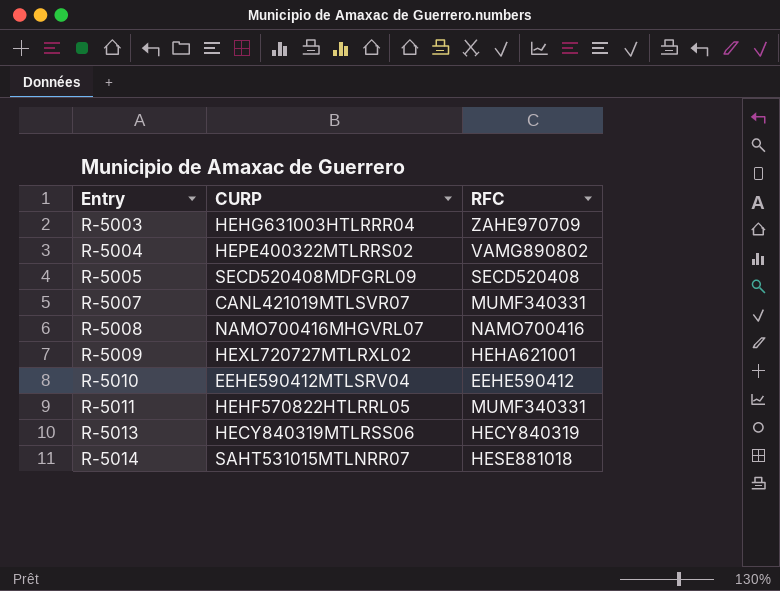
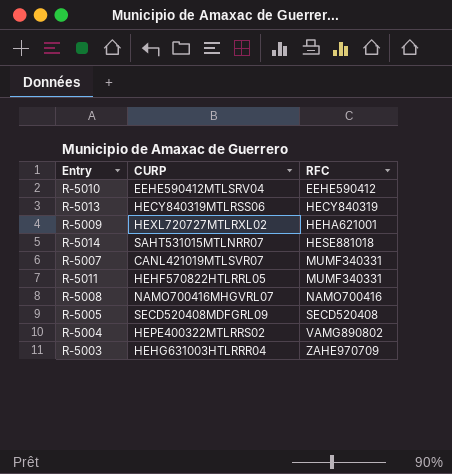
row order: Entry ascending -> RFC ascending

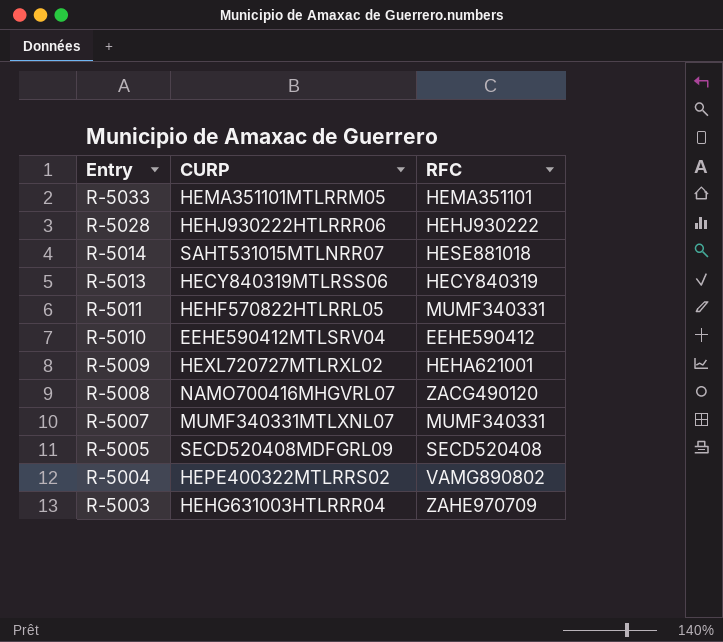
row order: RFC ascending -> Entry descending
row R-5033: none -> HEMA351101MTLRRM05 | HEMA351101
row R-5028: none -> HEHJ930222HTLRRR06 | HEHJ930222
R-5008 | RFC: NAMO700416 -> ZACG490120
R-5007 | CURP: CANL421019MTLSVR07 -> MUMF340331MTLXNL07

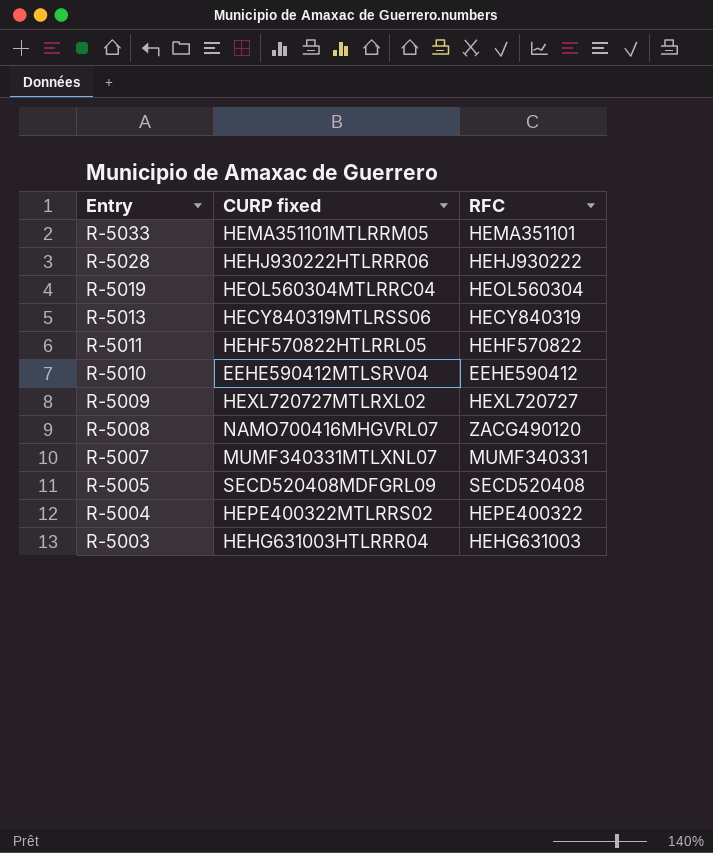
column name: CURP -> CURP fixed
row R-5014: SAHT531015MTLNRR07 | HESE881018 -> none
row R-5019: none -> HEOL560304MTLRRC04 | HEOL560304
R-5011 | RFC: MUMF340331 -> HEHF570822
R-5009 | RFC: HEHA621001 -> HEXL720727
R-5004 | RFC: VAMG890802 -> HEPE400322
R-5003 | RFC: ZAHE970709 -> HEHG631003

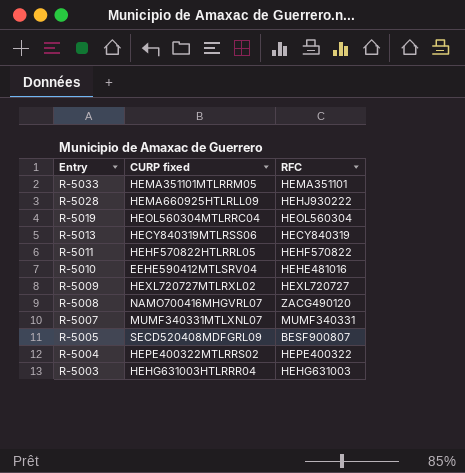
R-5028 | CURP fixed: HEHJ930222HTLRRR06 -> HEMA660925HTLRLL09
R-5010 | RFC: EEHE590412 -> HEHE481016
R-5005 | RFC: SECD520408 -> BESF900807

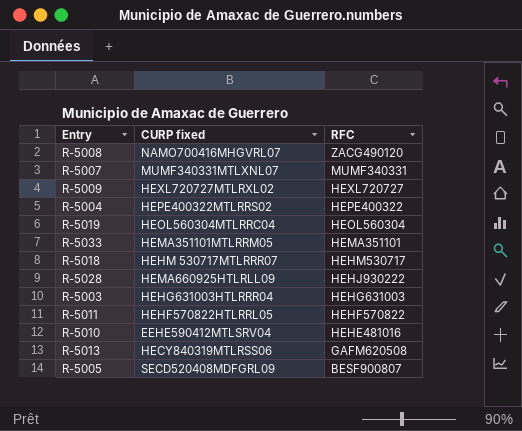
row order: Entry descending -> RFC descending
row R-5018: none -> HEHM 530717MTLRRR07 | HEHM530717
R-5013 | RFC: HECY840319 -> GAFM620508

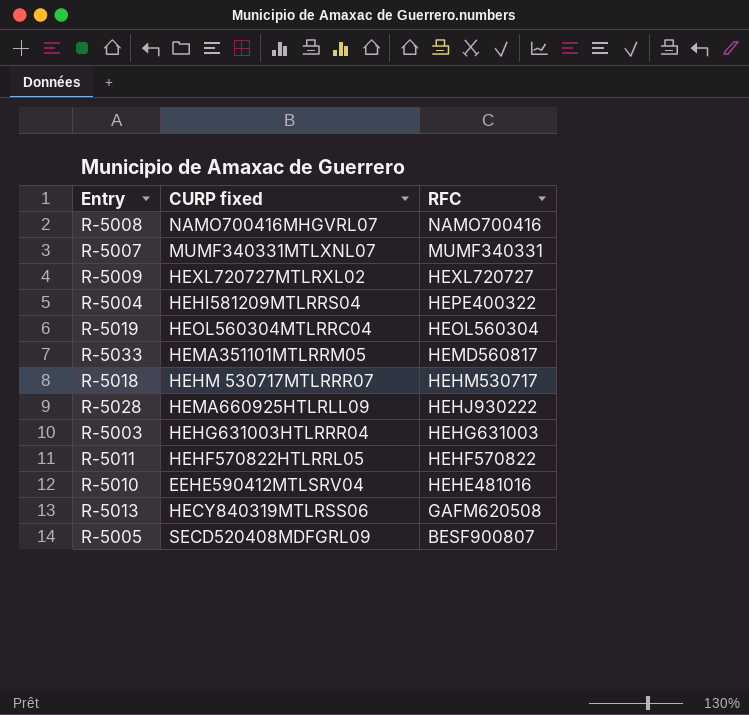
R-5008 | RFC: ZACG490120 -> NAMO700416
R-5004 | CURP fixed: HEPE400322MTLRRS02 -> HEHI581209MTLRRS04
R-5033 | RFC: HEMA351101 -> HEMD560817

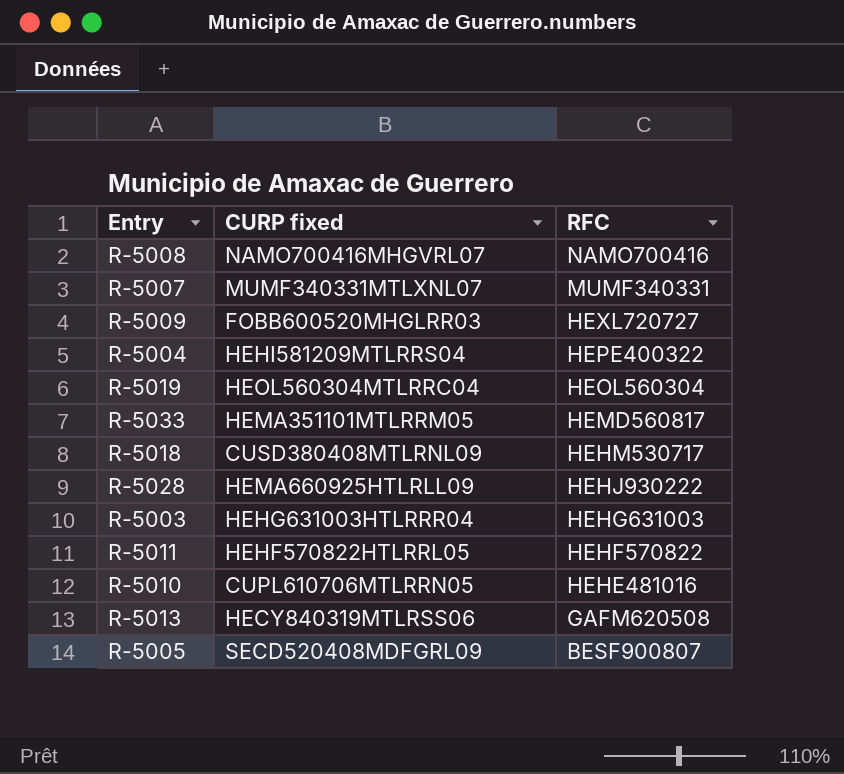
R-5009 | CURP fixed: HEXL720727MTLRXL02 -> FOBB600520MHGLRR03
R-5018 | CURP fixed: HEHM 530717MTLRRR07 -> CUSD380408MTLRNL09
R-5010 | CURP fixed: EEHE590412MTLSRV04 -> CUPL610706MTLRRN05

